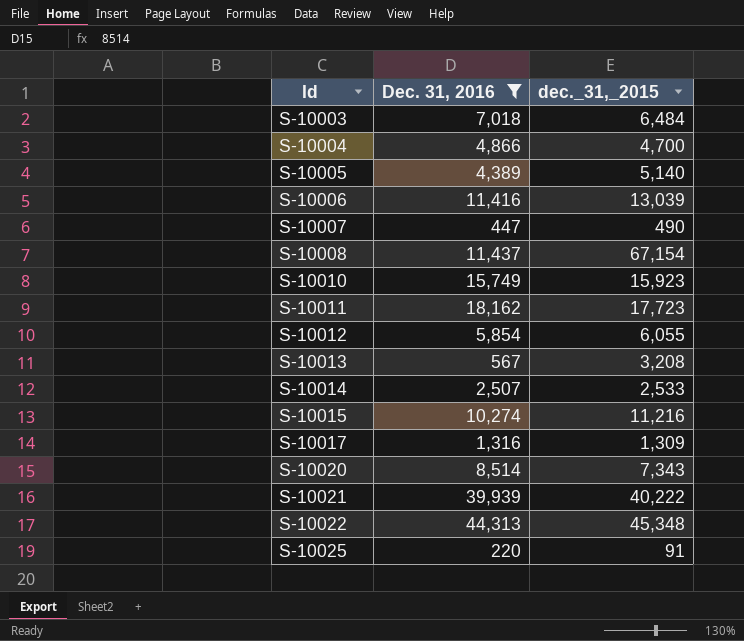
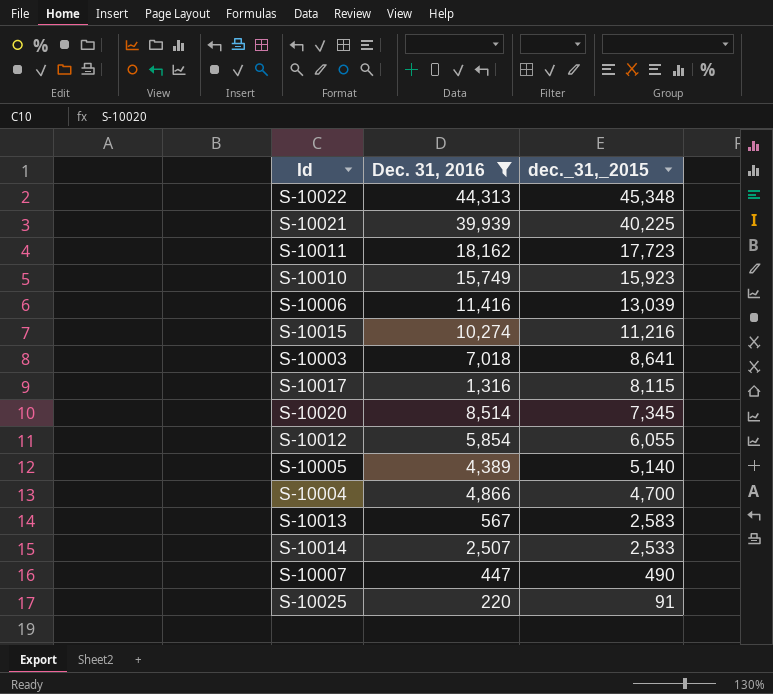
row order: Id ascending -> dec._31,_2015 descending
row S-10008: 11,437 | 67,154 -> none
S-10021 | dec._31,_2015: 40,222 -> 40,225
S-10003 | dec._31,_2015: 6,484 -> 8,641
S-10017 | dec._31,_2015: 1,309 -> 8,115
S-10020 | dec._31,_2015: 7,343 -> 7,345
S-10013 | dec._31,_2015: 3,208 -> 2,583

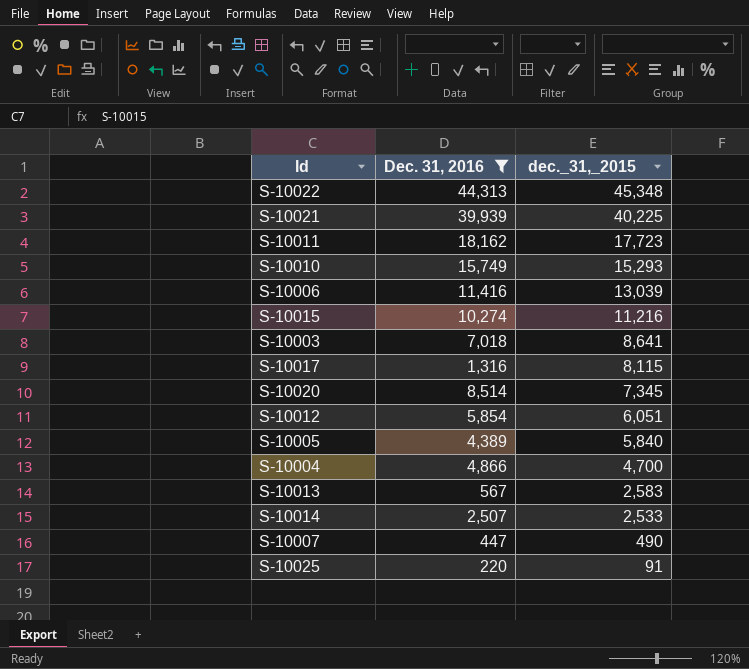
S-10010 | dec._31,_2015: 15,923 -> 15,293
S-10012 | dec._31,_2015: 6,055 -> 6,051
S-10005 | dec._31,_2015: 5,140 -> 5,840

